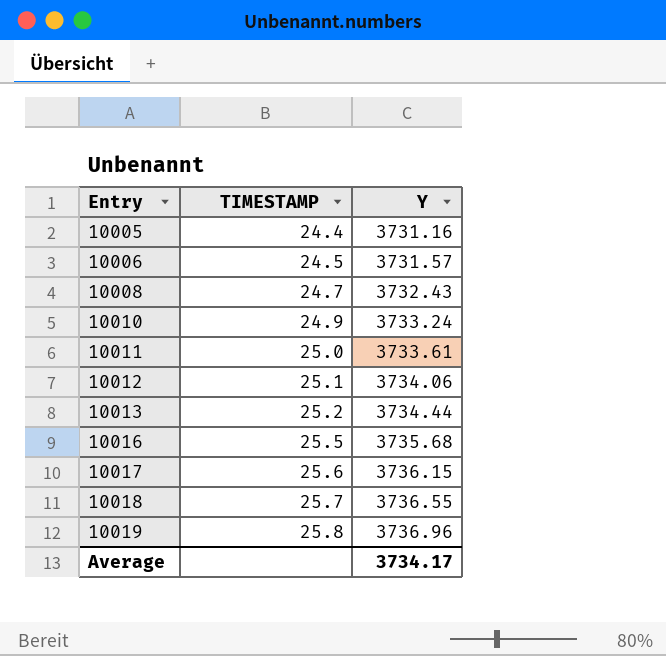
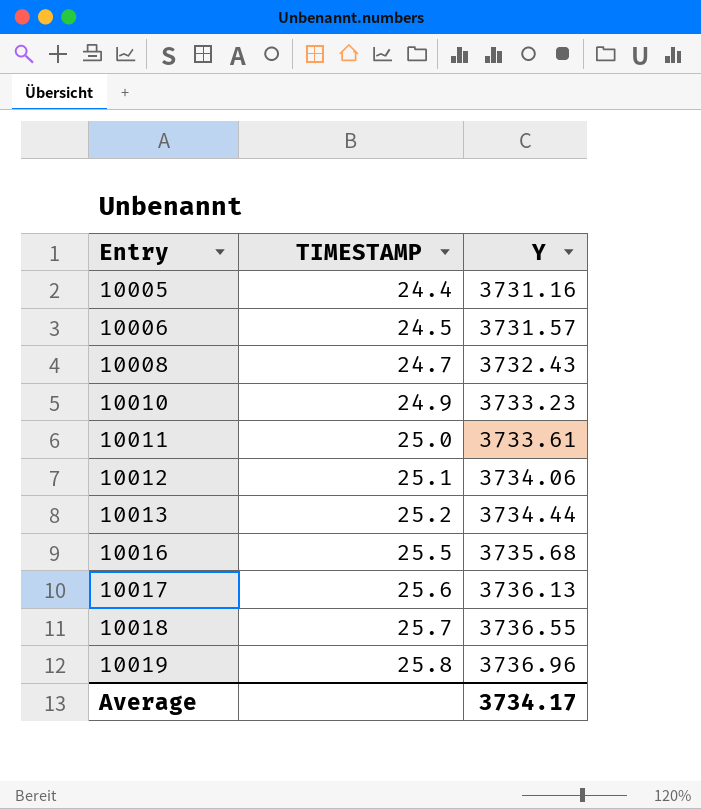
10010 | Y: 3733.24 -> 3733.23
10017 | Y: 3736.15 -> 3736.13

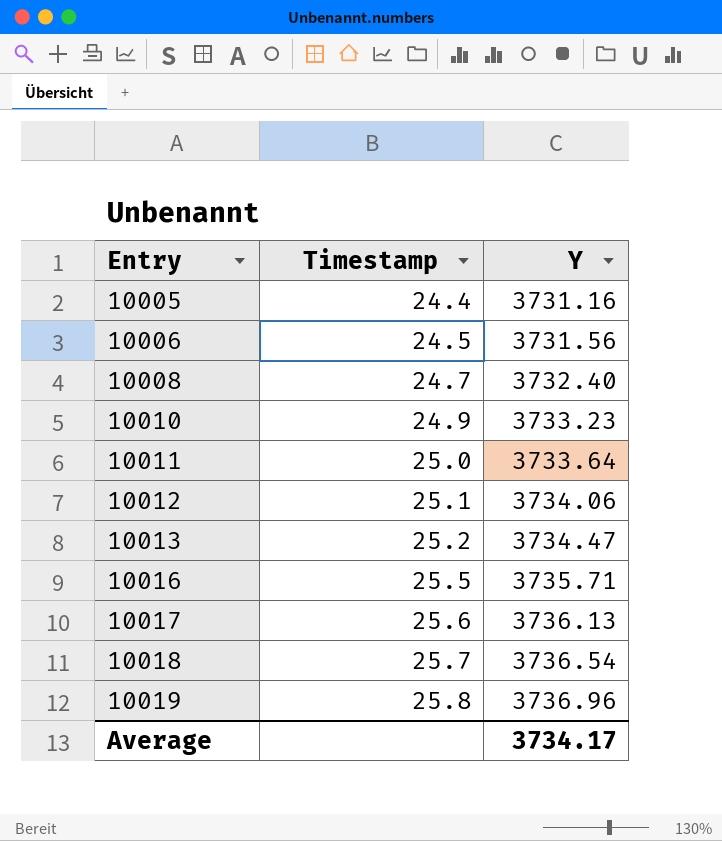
column name: TIMESTAMP -> Timestamp
10006 | Y: 3731.57 -> 3731.56
10008 | Y: 3732.43 -> 3732.40
10011 | Y: 3733.61 -> 3733.64
10013 | Y: 3734.44 -> 3734.47
10016 | Y: 3735.68 -> 3735.71
10018 | Y: 3736.55 -> 3736.54

